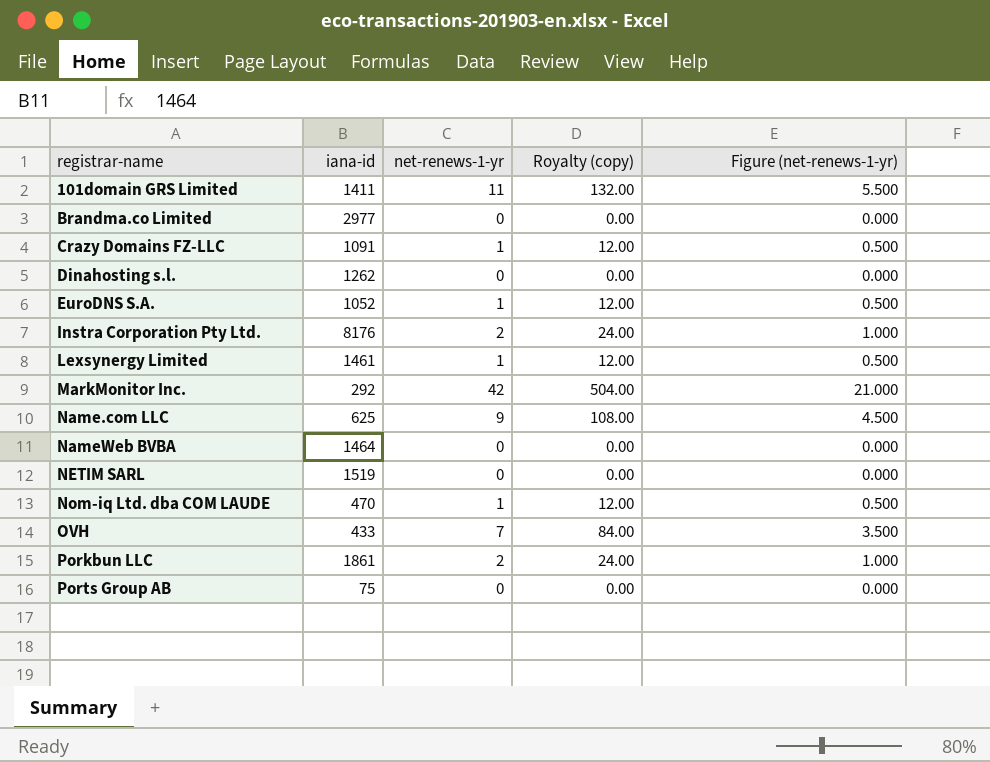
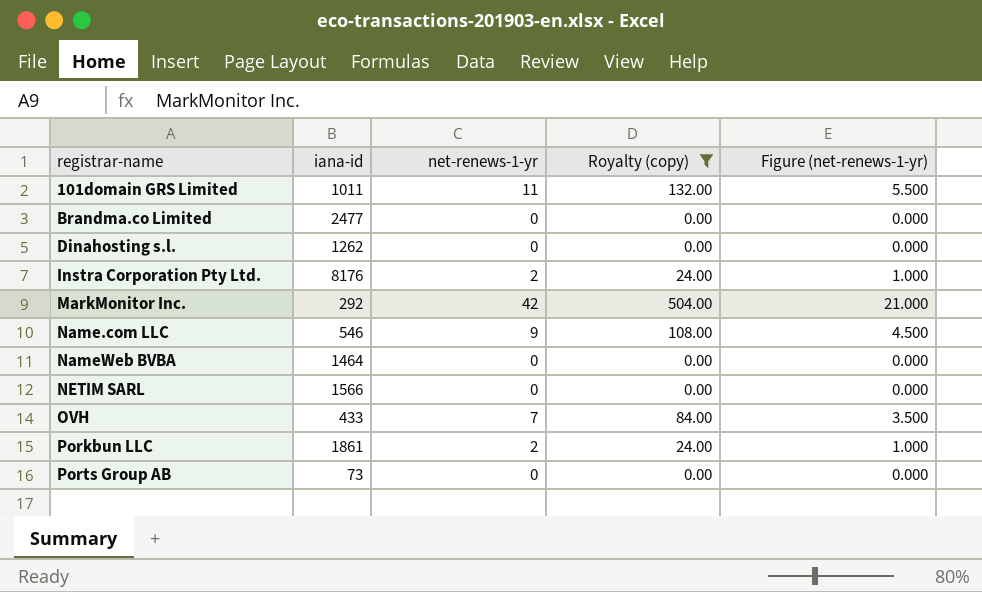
filter: none -> Royalty (copy) != 12.00
101domain GRS Limited | iana-id: 1411 -> 1011
Brandma.co Limited | iana-id: 2977 -> 2477
Name.com LLC | iana-id: 625 -> 546
NETIM SARL | iana-id: 1519 -> 1566
Ports Group AB | iana-id: 75 -> 73

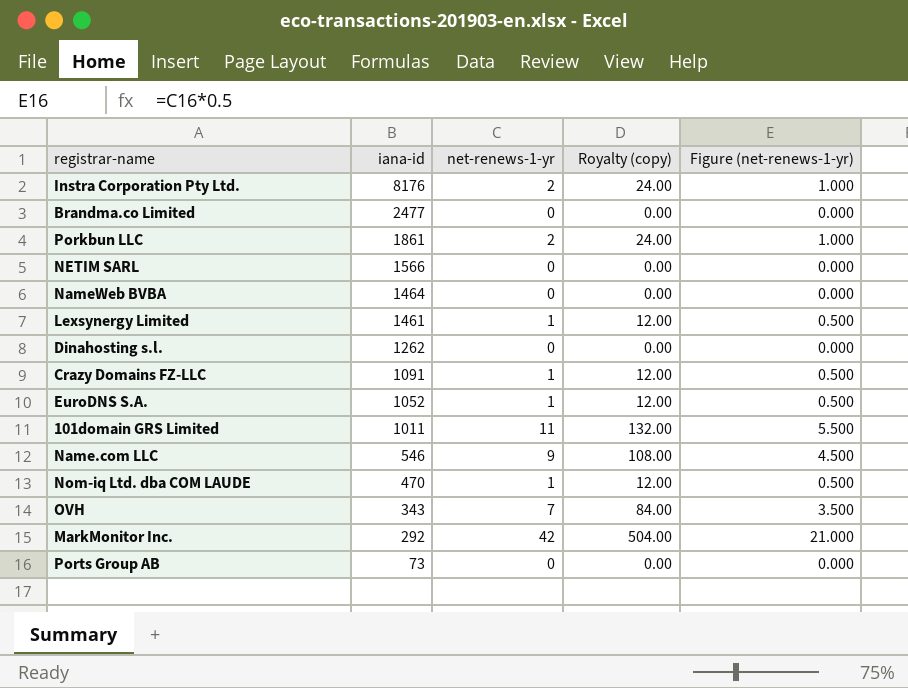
filter: Royalty (copy) != 12.00 -> none
row order: registrar-name ascending -> iana-id descending
OVH | iana-id: 433 -> 343

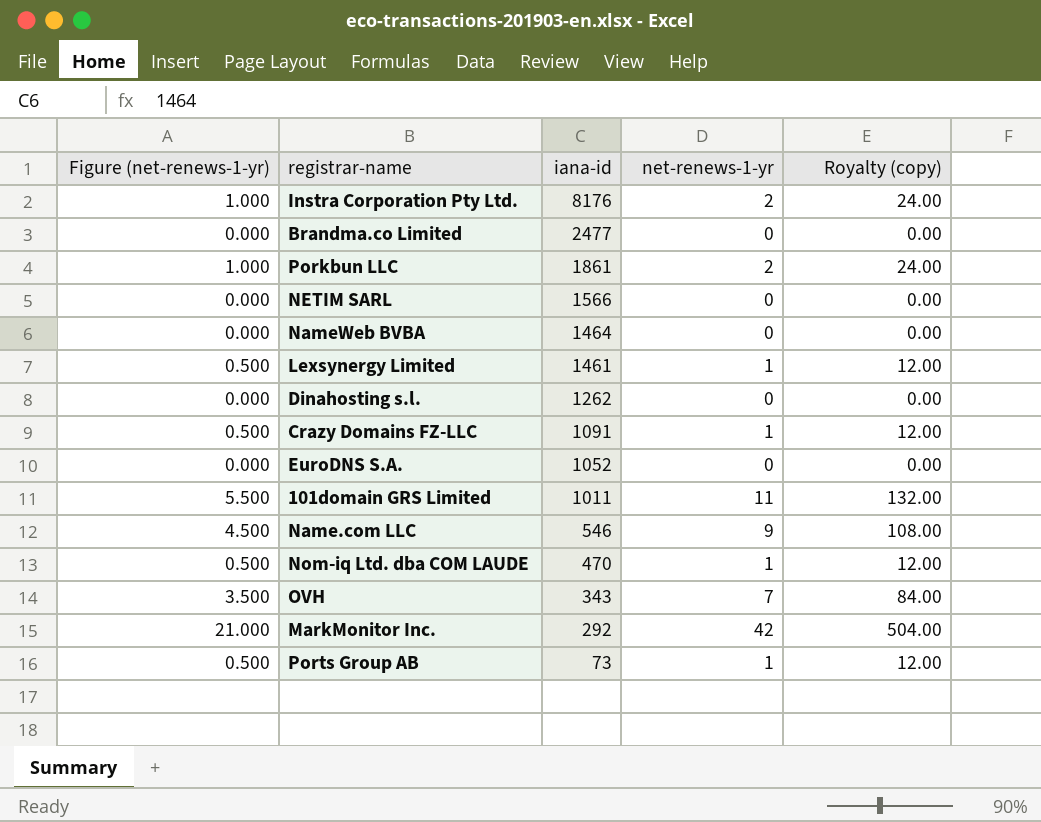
column Figure (net-renews-1-yr) | position: 5 -> 1
EuroDNS S.A. | Figure (net-renews-1-yr): 0.500 -> 0.000
EuroDNS S.A. | net-renews-1-yr: 1 -> 0
EuroDNS S.A. | Royalty (copy): 12.00 -> 0.00
Ports Group AB | Figure (net-renews-1-yr): 0.000 -> 0.500
Ports Group AB | net-renews-1-yr: 0 -> 1
Ports Group AB | Royalty (copy): 0.00 -> 12.00

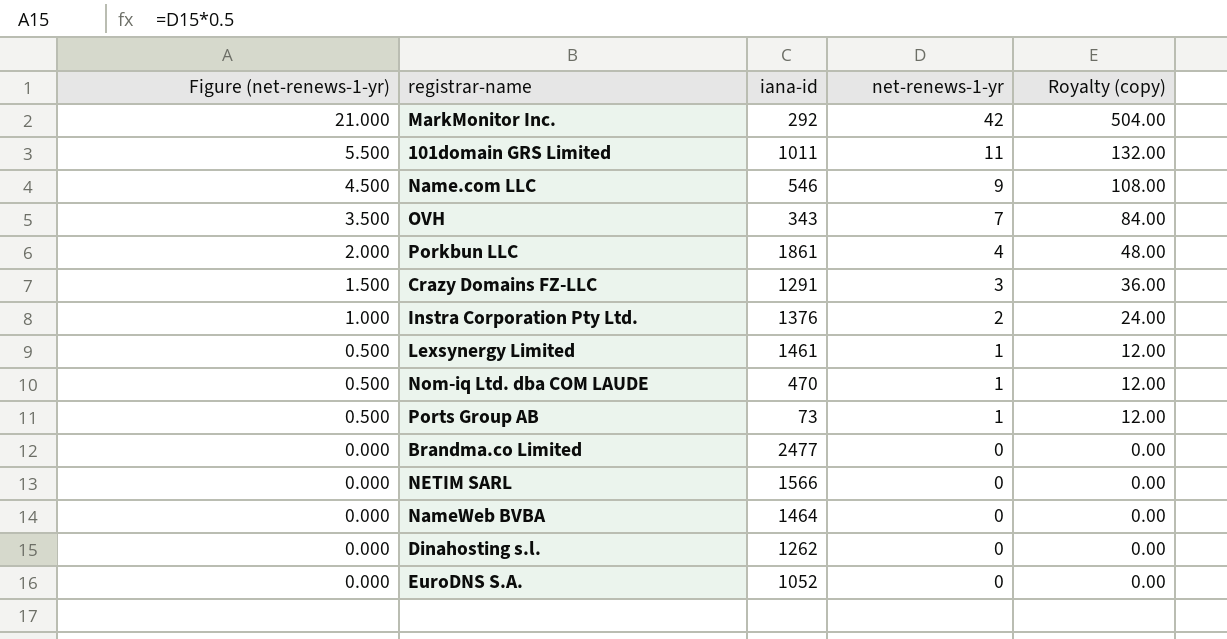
row order: iana-id descending -> Figure (net-renews-1-yr) descending
Porkbun LLC | Figure (net-renews-1-yr): 1.000 -> 2.000
Porkbun LLC | net-renews-1-yr: 2 -> 4
Porkbun LLC | Royalty (copy): 24.00 -> 48.00
Crazy Domains FZ-LLC | Figure (net-renews-1-yr): 0.500 -> 1.500
Crazy Domains FZ-LLC | iana-id: 1091 -> 1291
Crazy Domains FZ-LLC | net-renews-1-yr: 1 -> 3
Crazy Domains FZ-LLC | Royalty (copy): 12.00 -> 36.00
Instra Corporation Pty Ltd. | iana-id: 8176 -> 1376

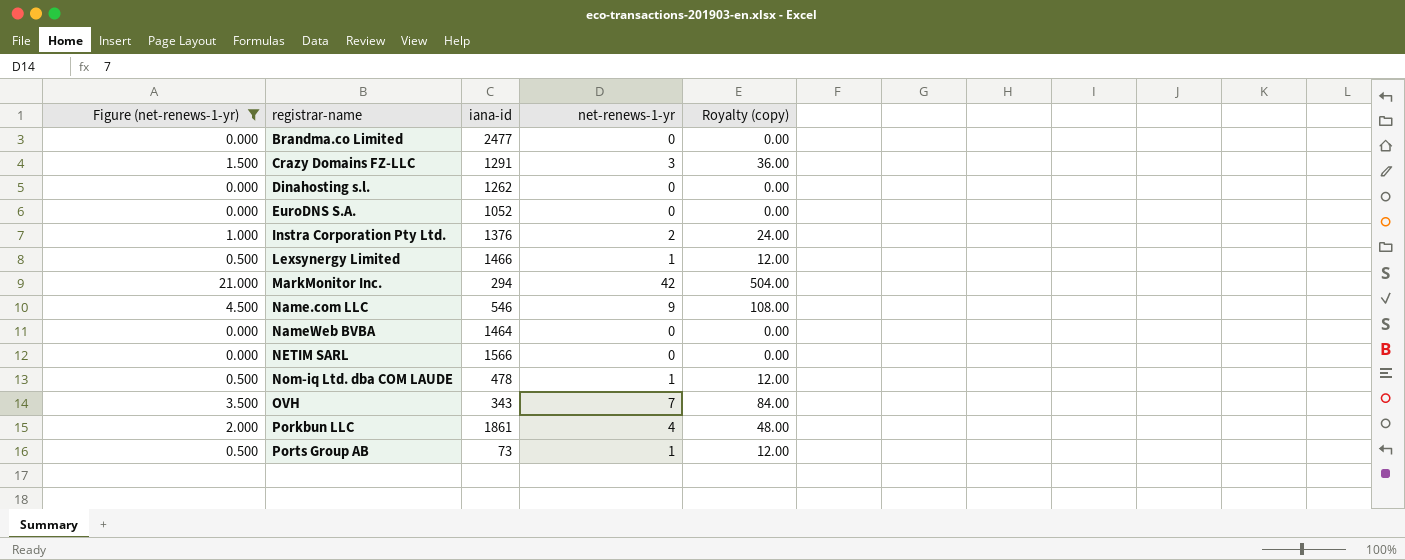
filter: none -> Figure (net-renews-1-yr) != 5.500
row order: Figure (net-renews-1-yr) descending -> registrar-name ascending
Lexsynergy Limited | iana-id: 1461 -> 1466
MarkMonitor Inc. | iana-id: 292 -> 294
Nom-iq Ltd. dba COM LAUDE | iana-id: 470 -> 478

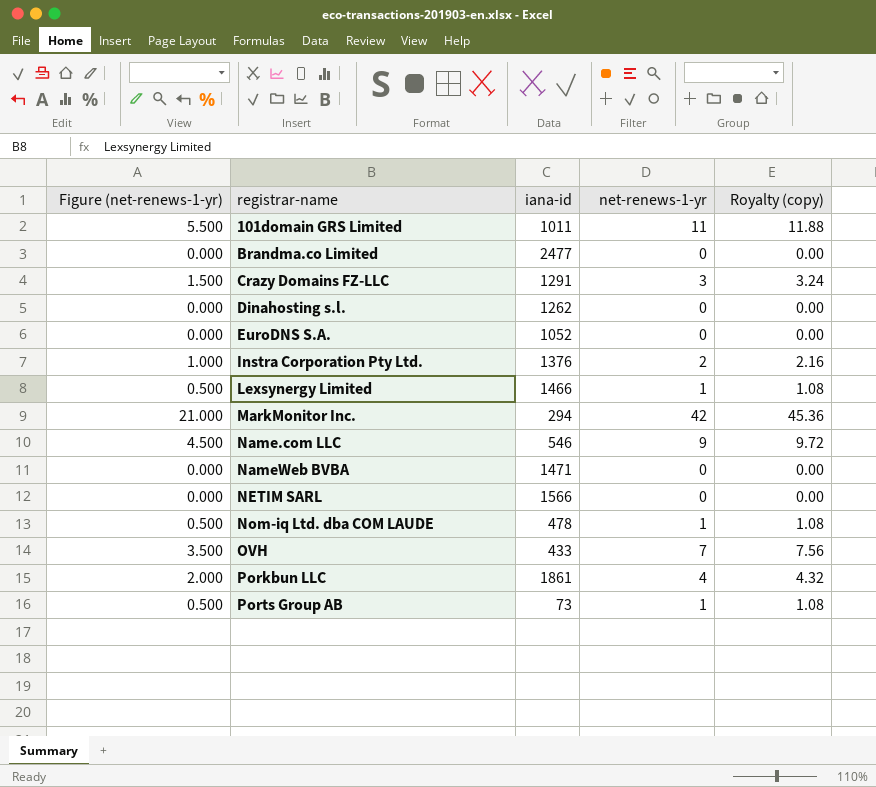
filter: Figure (net-renews-1-yr) != 5.500 -> none
column Royalty (copy) | formula: [net-renews-1-yr] * 12 -> [net-renews-1-yr] * 1.08
NameWeb BVBA | iana-id: 1464 -> 1471
OVH | iana-id: 343 -> 433

